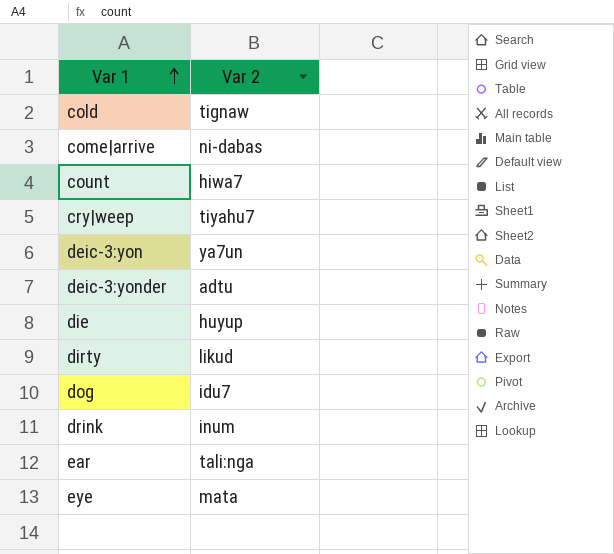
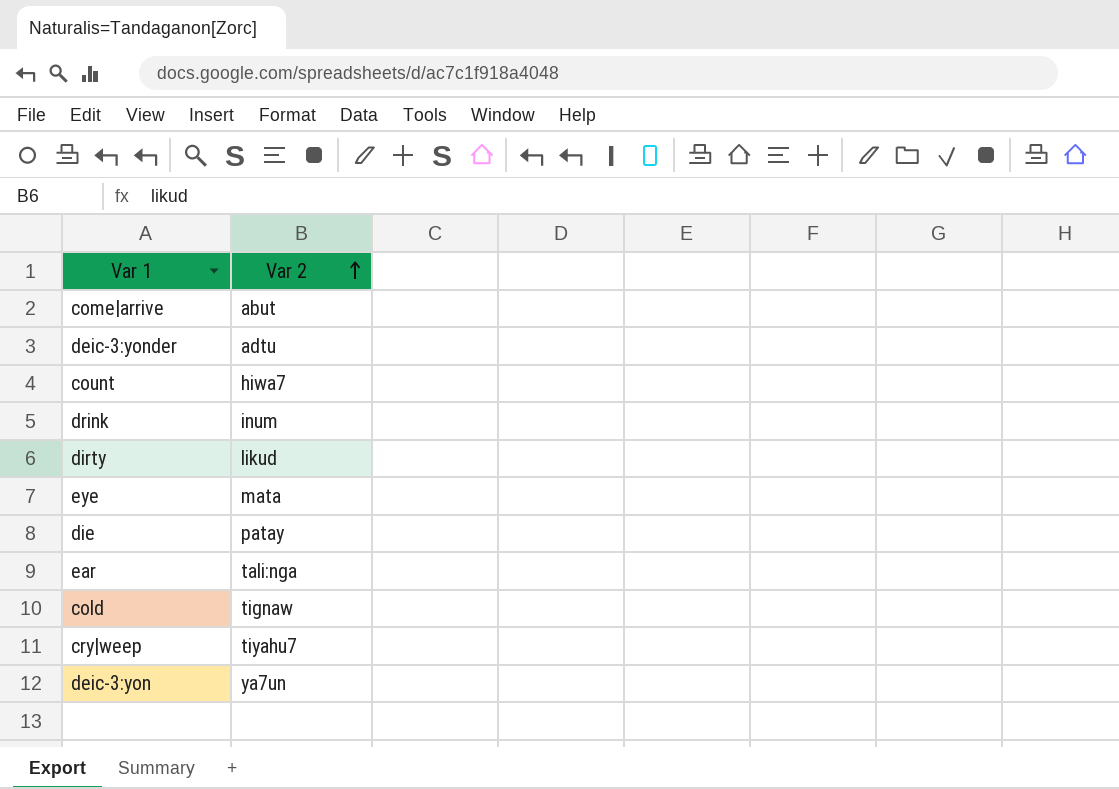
row order: Var 1 ascending -> Var 2 ascending
row dog: idu7 -> none
come|arrive | Var 2: ni-dabas -> abut
die | Var 2: huyup -> patay

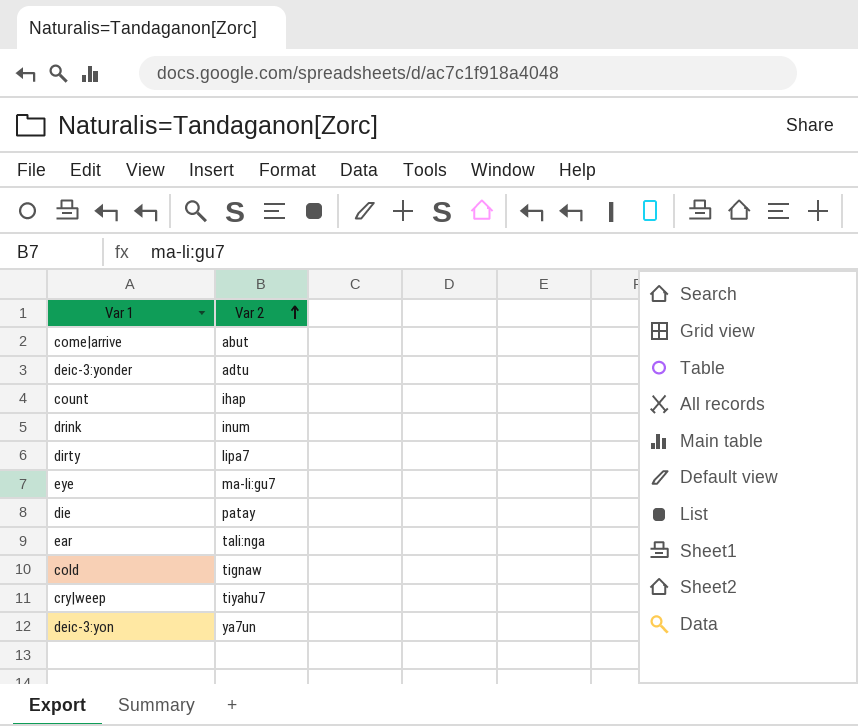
count | Var 2: hiwa7 -> ihap
dirty | Var 2: likud -> lipa7
eye | Var 2: mata -> ma-li:gu7

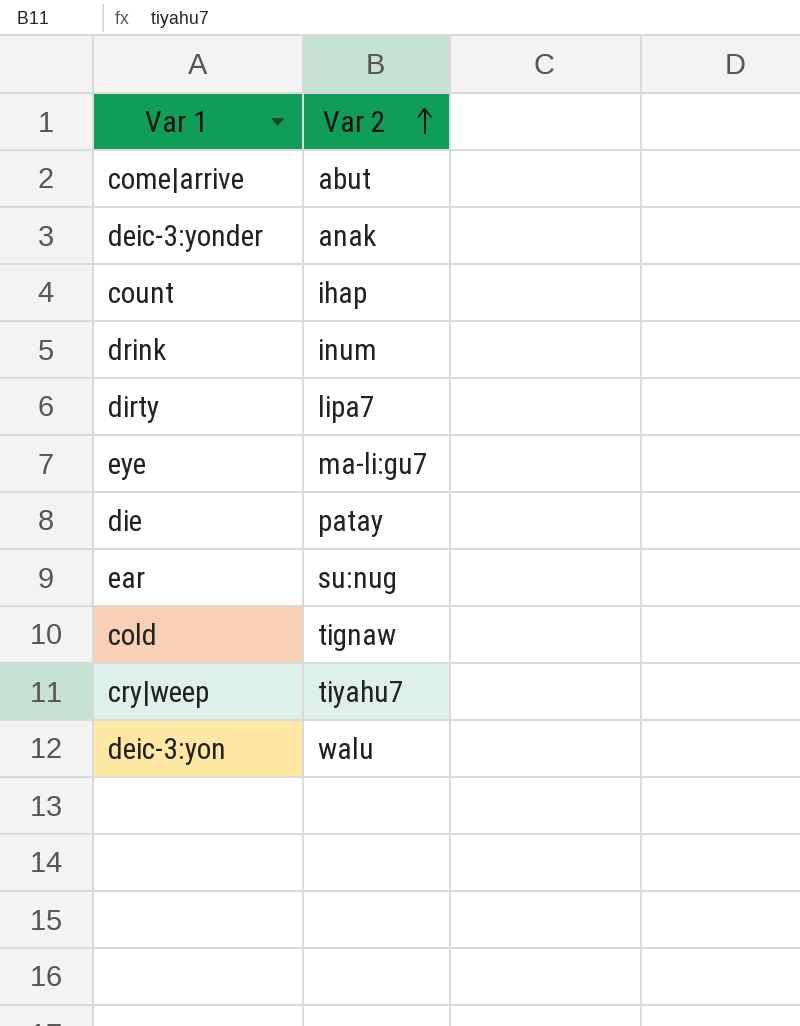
deic-3:yonder | Var 2: adtu -> anak
ear | Var 2: tali:nga -> su:nug
deic-3:yon | Var 2: ya7un -> walu

